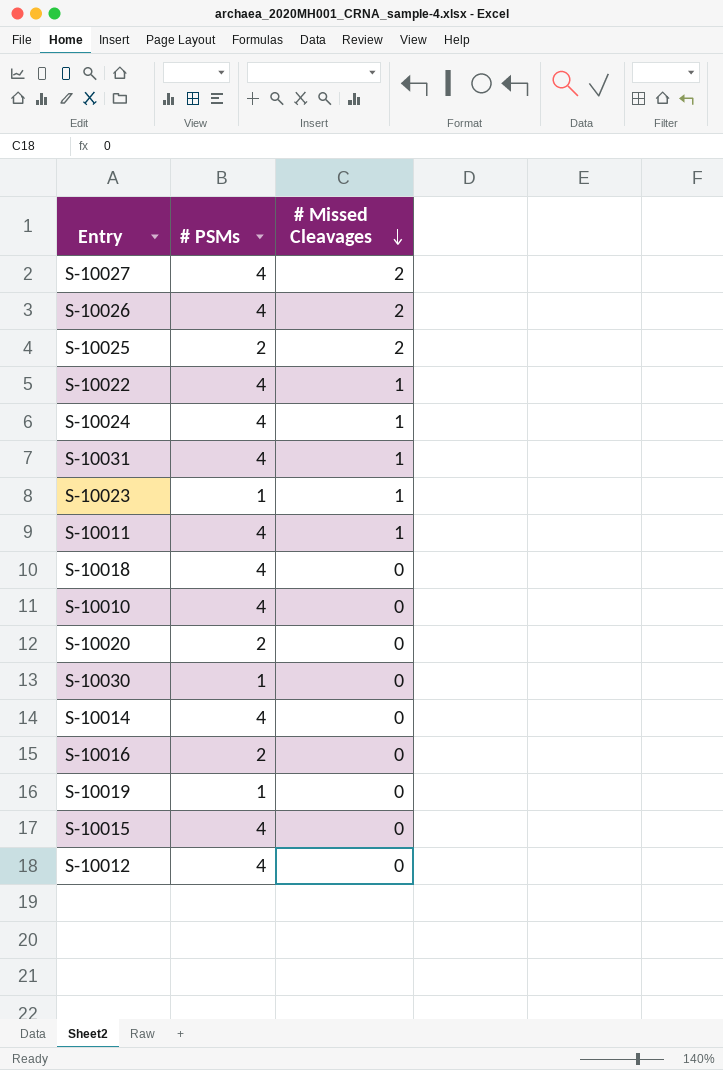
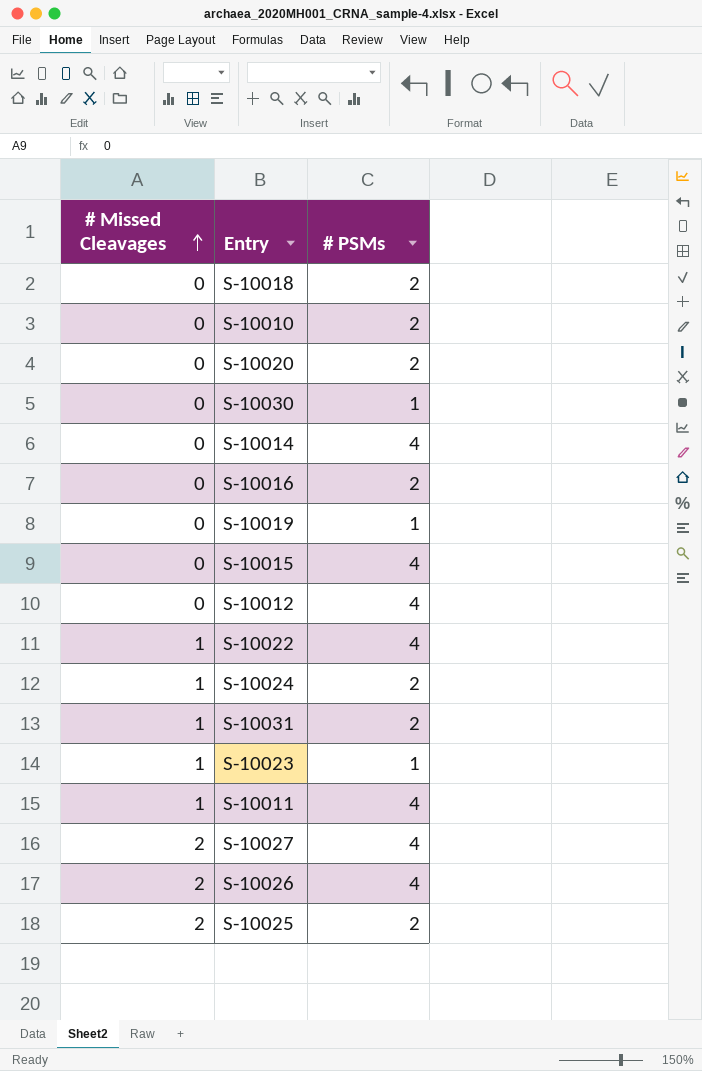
row order: # Missed Cleavages descending -> # Missed Cleavages ascending
column # Missed Cleavages | position: 3 -> 1
S-10018 | # PSMs: 4 -> 2
S-10010 | # PSMs: 4 -> 2
S-10024 | # PSMs: 4 -> 2
S-10031 | # PSMs: 4 -> 2

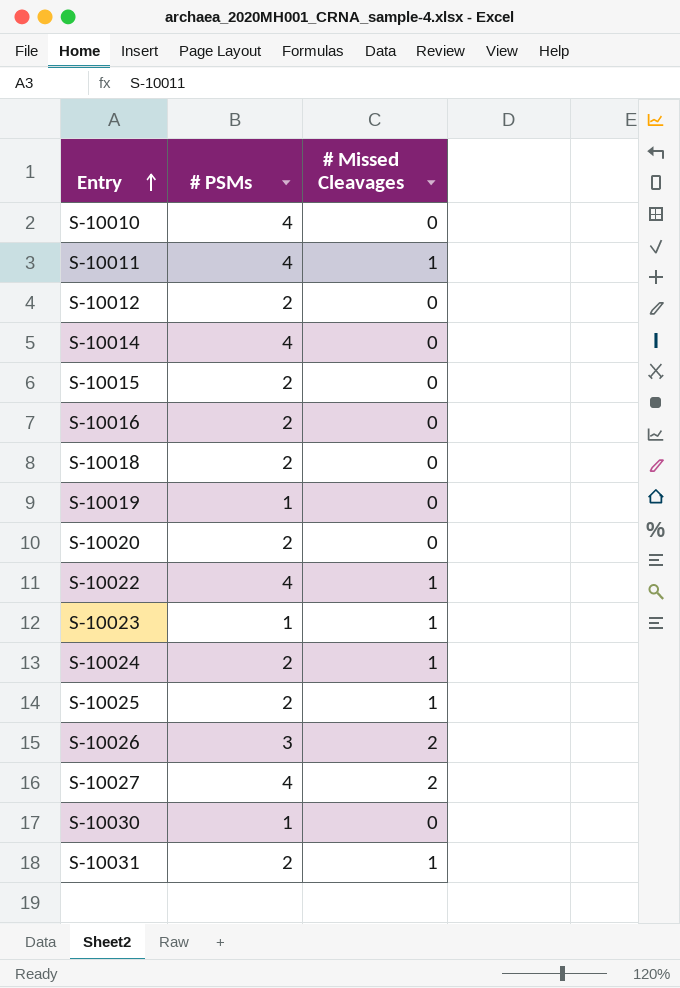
row order: # Missed Cleavages ascending -> Entry ascending
column # Missed Cleavages | position: 1 -> 3
S-10010 | # PSMs: 2 -> 4
S-10012 | # PSMs: 4 -> 2
S-10015 | # PSMs: 4 -> 2
S-10025 | # Missed Cleavages: 2 -> 1
S-10026 | # PSMs: 4 -> 3

